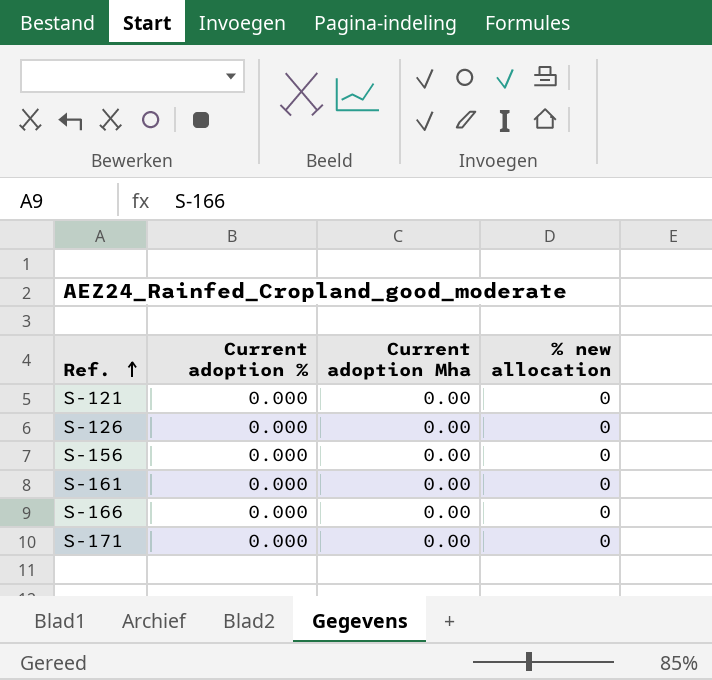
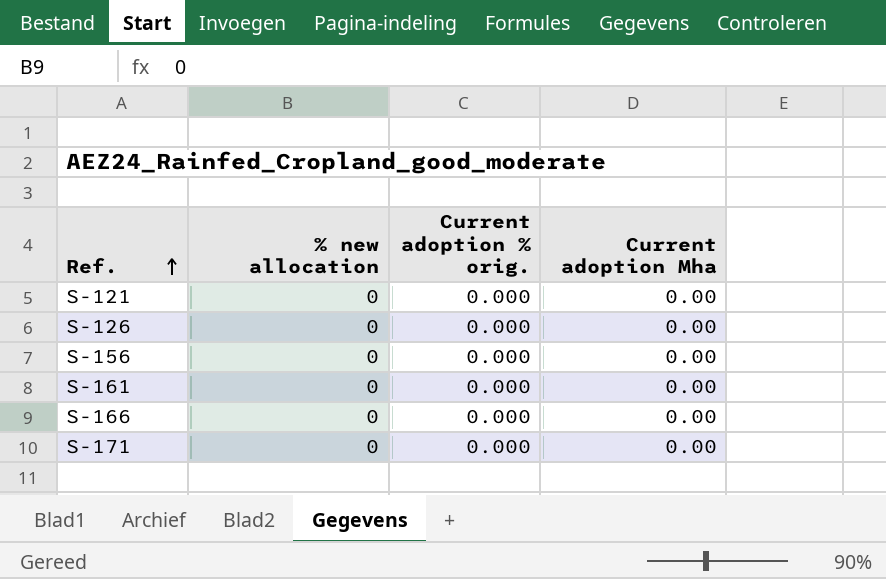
column % new allocation | position: 4 -> 2
column name: Current adoption % -> Current adoption % orig.

